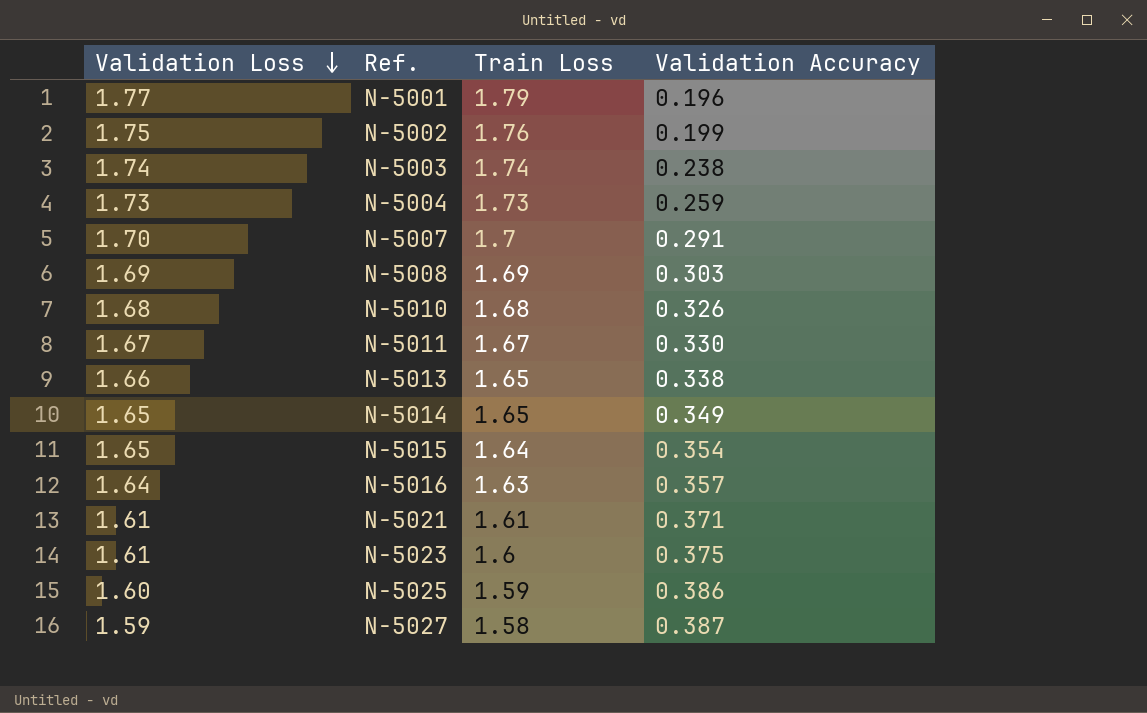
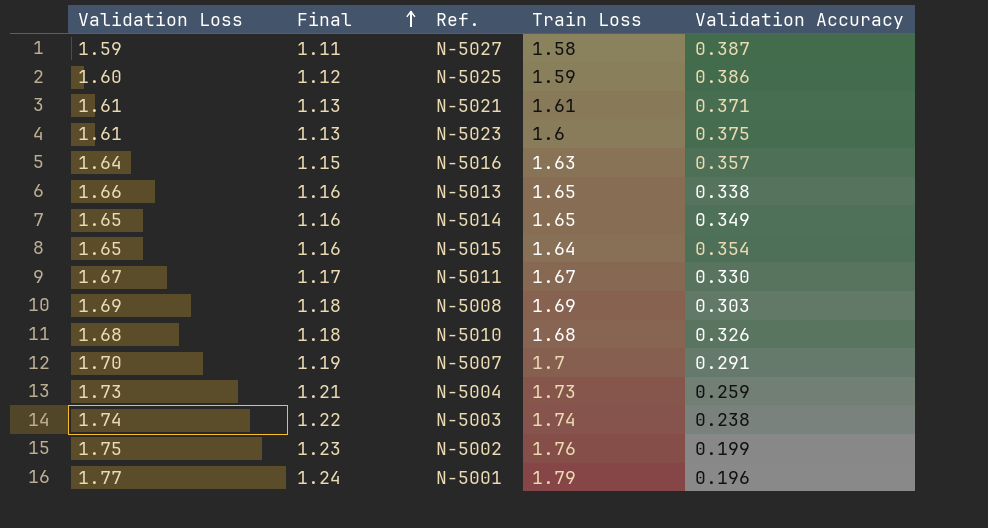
row order: Validation Loss descending -> Final ascending
column Final | formula: none -> [Validation Loss] * 0.7

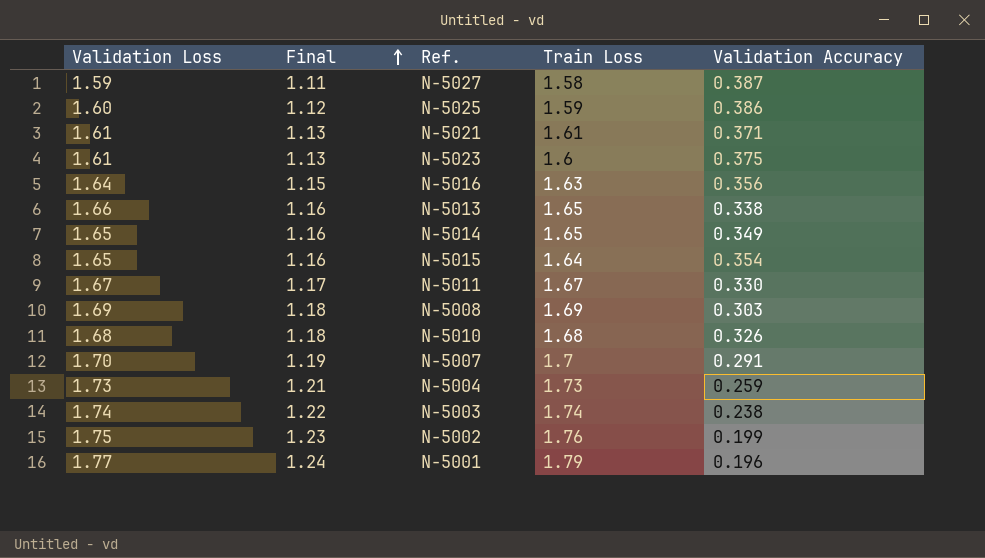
N-5016 | Validation Accuracy: 0.357 -> 0.356

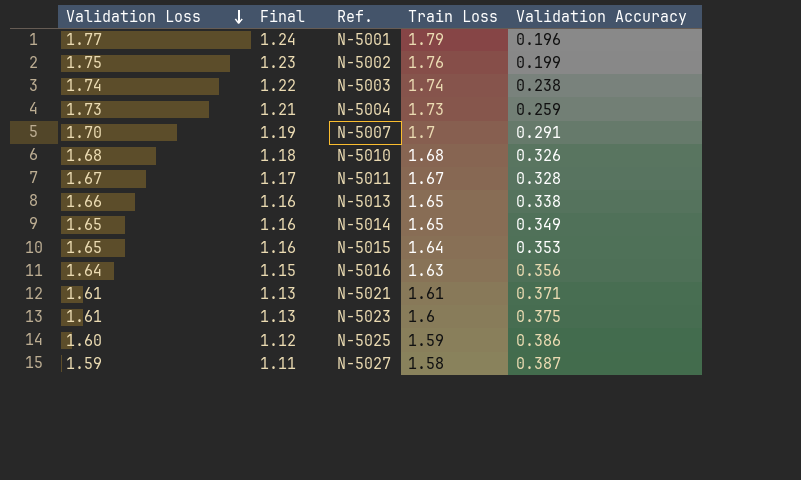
row order: Final ascending -> Validation Loss descending
row N-5008: 1.69 | 1.18 | 1.69 | 0.303 -> none
N-5011 | Validation Accuracy: 0.330 -> 0.328
N-5015 | Validation Accuracy: 0.354 -> 0.353

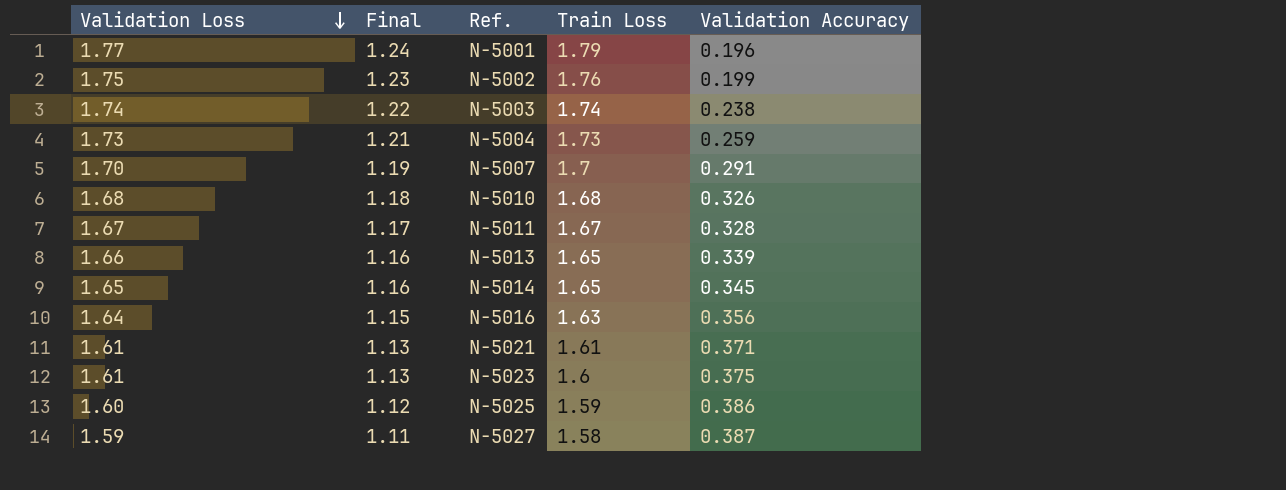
row N-5015: 1.65 | 1.16 | 1.64 | 0.353 -> none
N-5013 | Validation Accuracy: 0.338 -> 0.339
N-5014 | Validation Accuracy: 0.349 -> 0.345

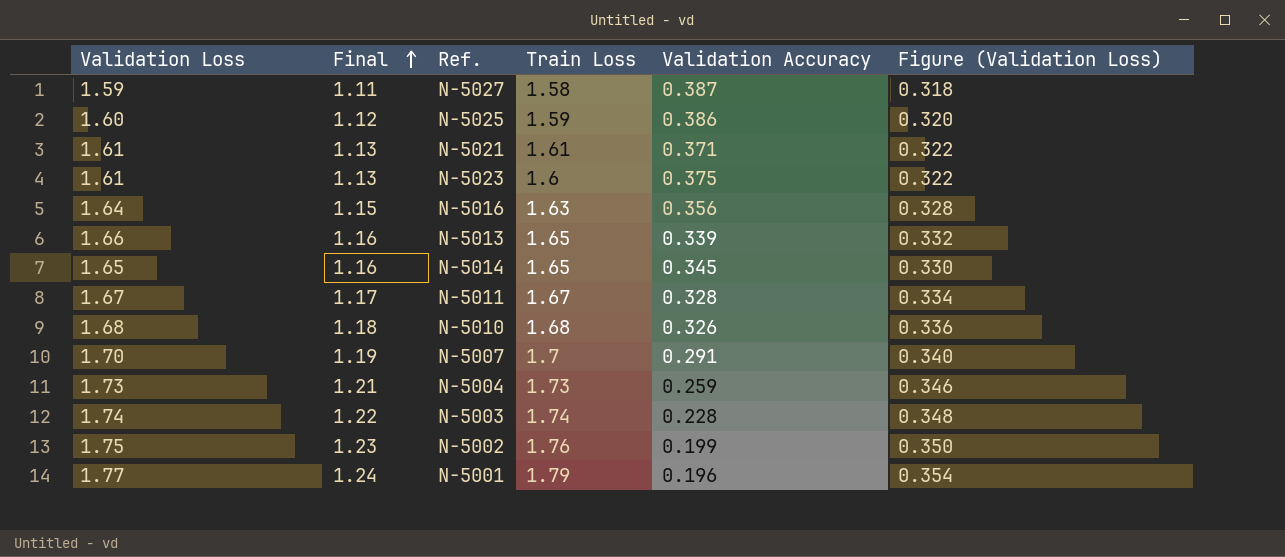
row order: Validation Loss descending -> Final ascending
column Figure (Validation Loss) | formula: none -> [Validation Loss] * 0.2
N-5003 | Validation Accuracy: 0.238 -> 0.228

